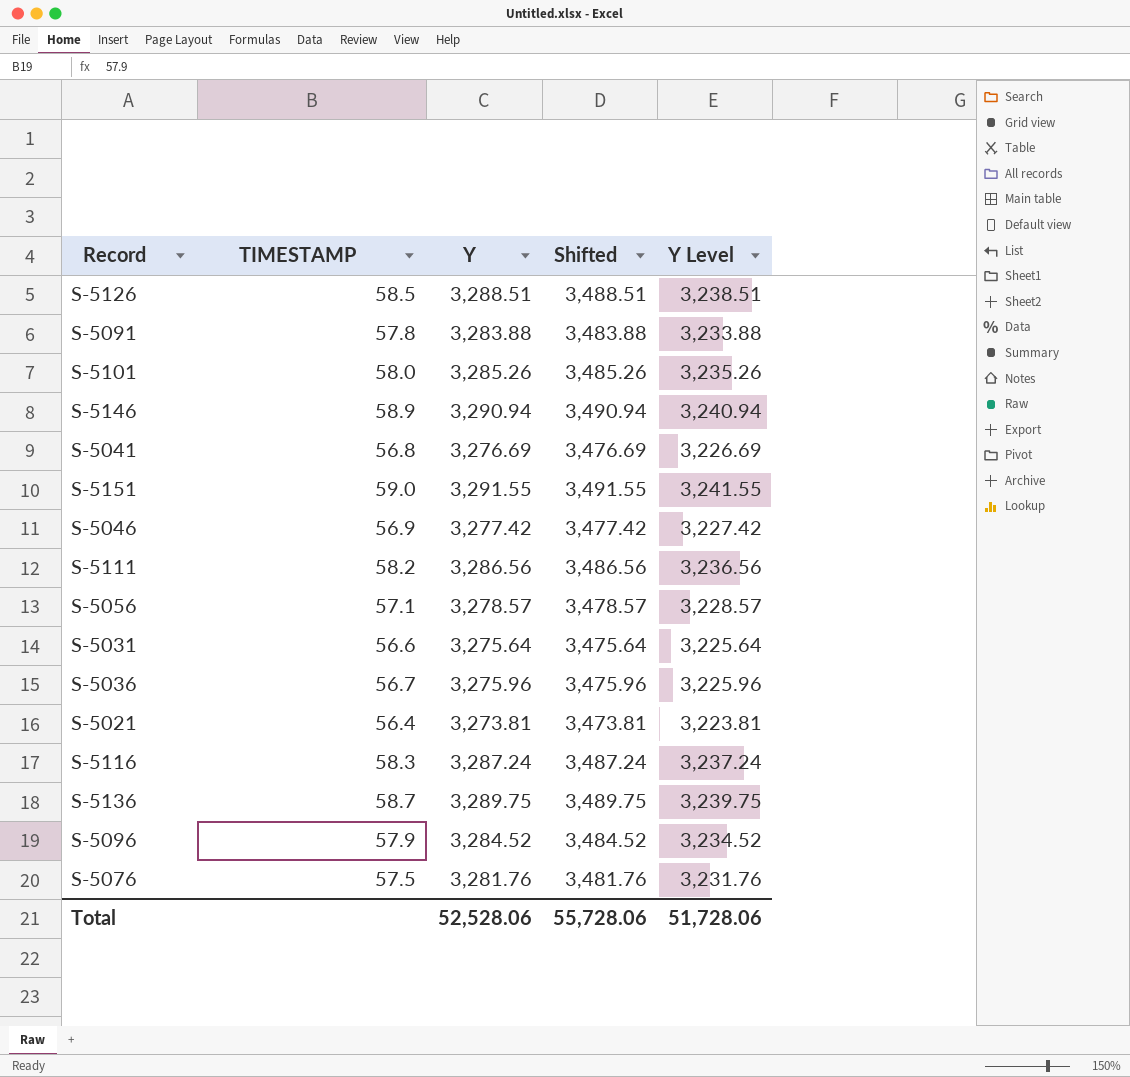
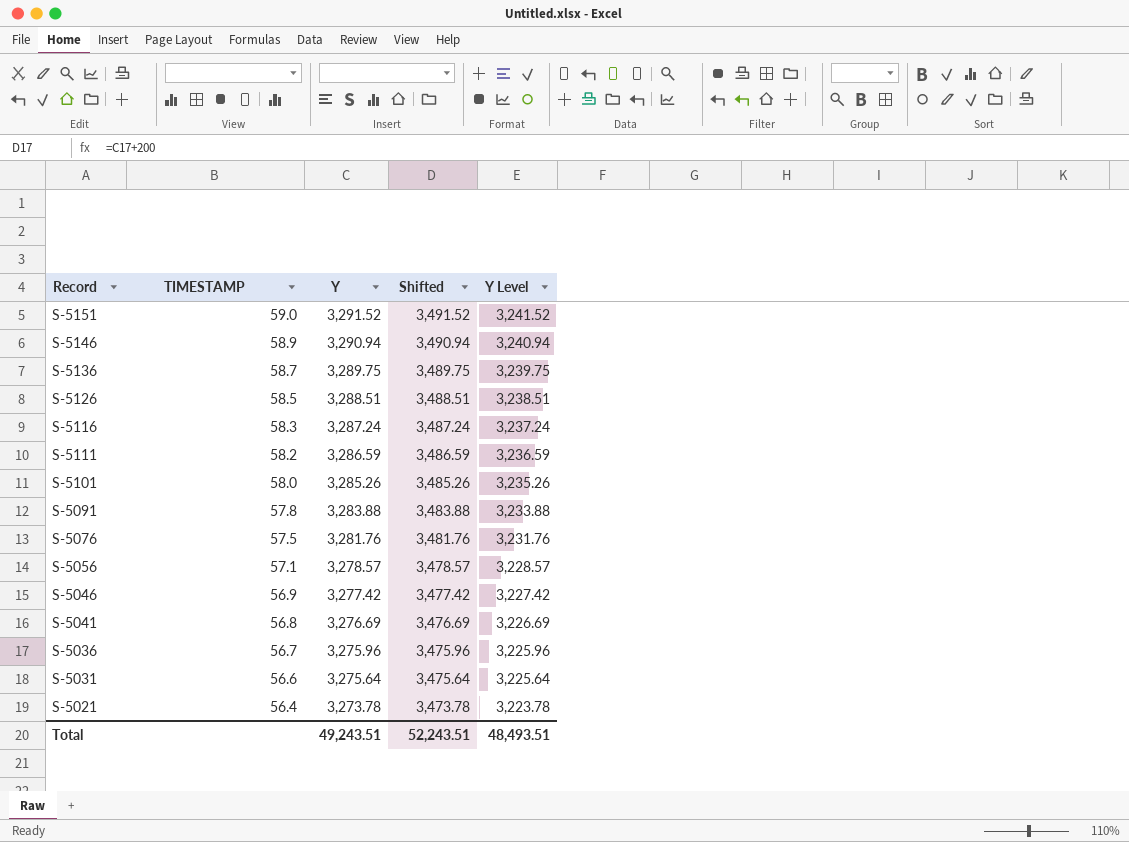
row order: none -> Record descending
row S-5096: 57.9 | 3,284.52 | 3,484.52 | 3,234.52 -> none
S-5151 | Y: 3,291.55 -> 3,291.52
S-5151 | Shifted: 3,491.55 -> 3,491.52
S-5151 | Y Level: 3,241.55 -> 3,241.52
S-5111 | Y: 3,286.56 -> 3,286.59
S-5111 | Shifted: 3,486.56 -> 3,486.59
S-5111 | Y Level: 3,236.56 -> 3,236.59
S-5021 | Y: 3,273.81 -> 3,273.78
S-5021 | Shifted: 3,473.81 -> 3,473.78
S-5021 | Y Level: 3,223.81 -> 3,223.78
Total | Y: 52,528.06 -> 49,243.51
Total | Shifted: 55,728.06 -> 52,243.51
Total | Y Level: 51,728.06 -> 48,493.51

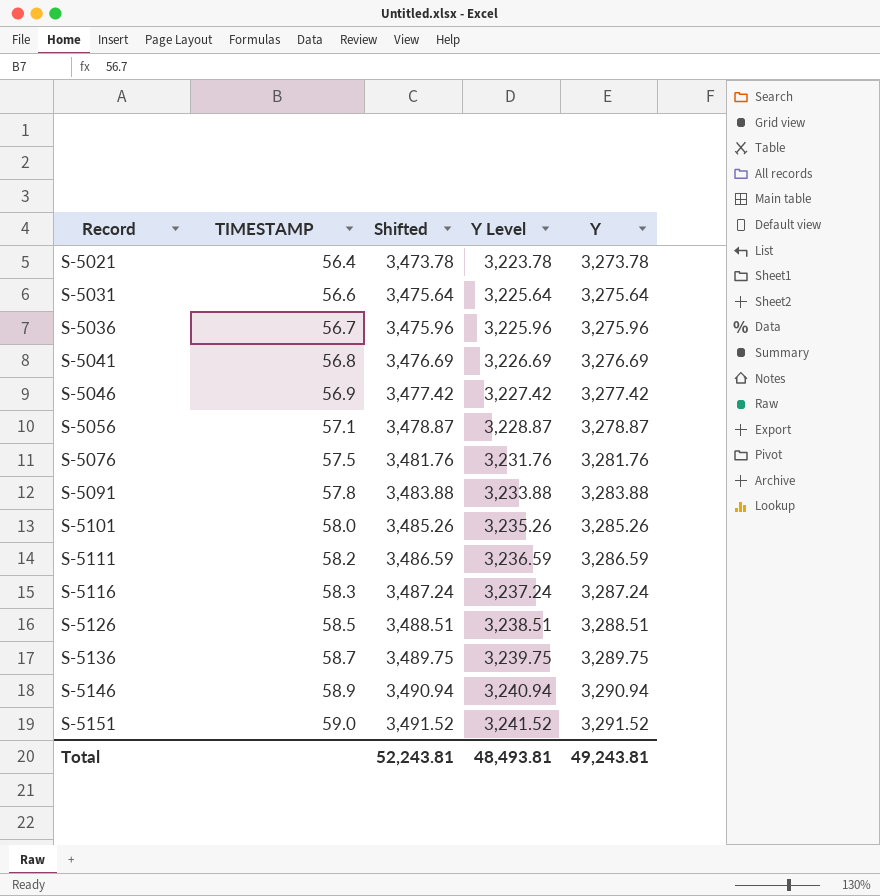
row order: Record descending -> Record ascending
column Y | position: 3 -> 5
S-5056 | Shifted: 3,478.57 -> 3,478.87
S-5056 | Y Level: 3,228.57 -> 3,228.87
S-5056 | Y: 3,278.57 -> 3,278.87
Total | Shifted: 52,243.51 -> 52,243.81
Total | Y Level: 48,493.51 -> 48,493.81
Total | Y: 49,243.51 -> 49,243.81

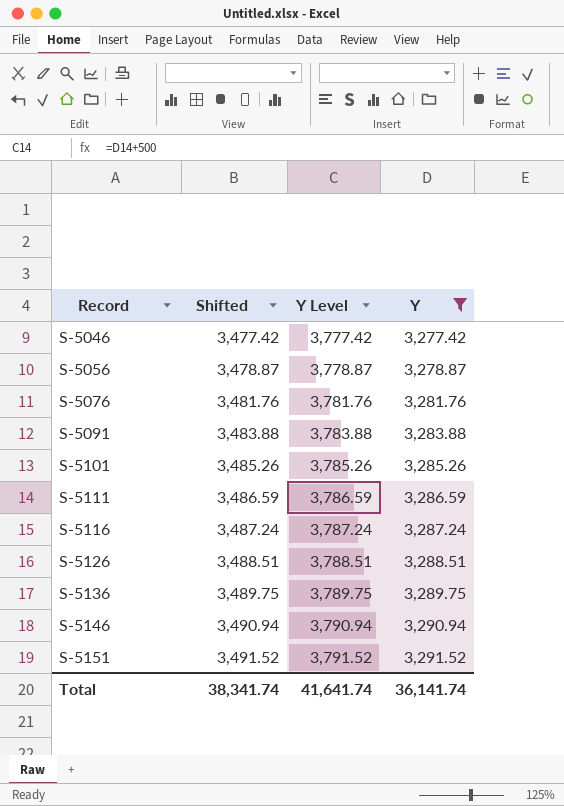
filter: none -> Y >= 3,277.42
column TIMESTAMP | position: 2 -> none
column Y Level | formula: [Y] - 50 -> [Y] + 500
Total | Shifted: 52,243.81 -> 38,341.74
Total | Y Level: 48,493.81 -> 41,641.74
Total | Y: 49,243.81 -> 36,141.74

